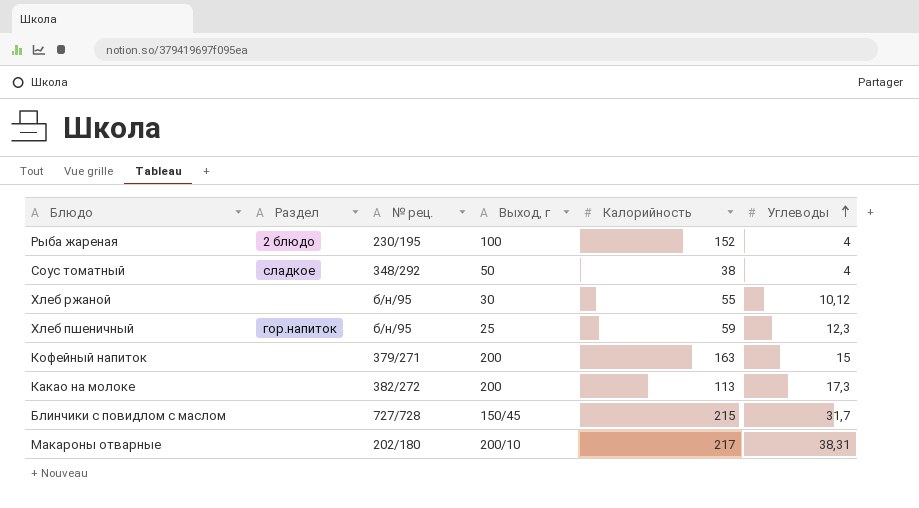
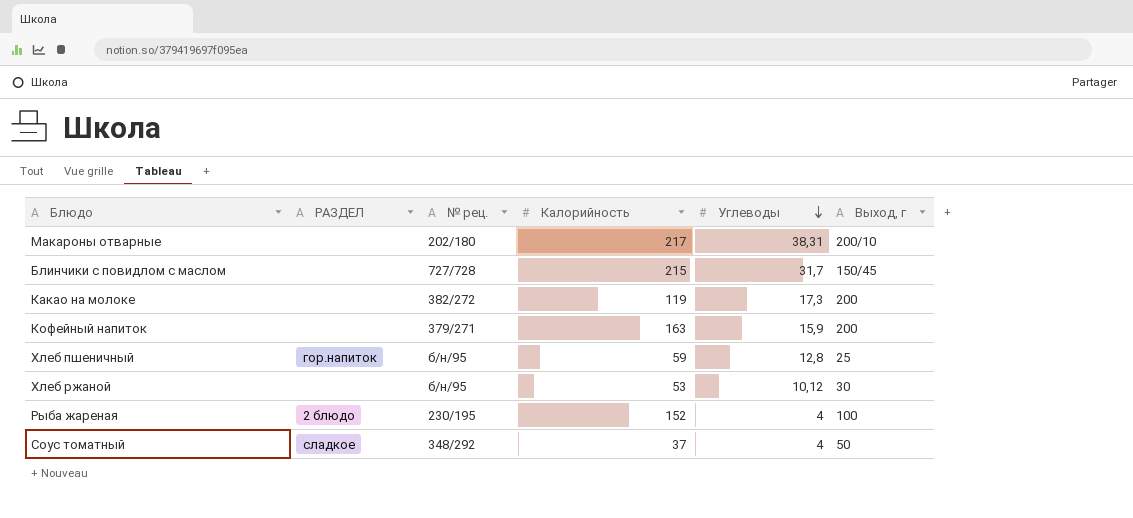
row order: Углеводы ascending -> Углеводы descending
column name: Раздел -> РАЗДЕЛ
column Выход, г | position: 4 -> 6
Какао на молоке | Калорийность: 113 -> 119
Кофейный напиток | Углеводы: 15 -> 15,9
Хлеб пшеничный | Углеводы: 12,3 -> 12,8
Хлеб ржаной | Калорийность: 55 -> 53
Соус томатный | Калорийность: 38 -> 37

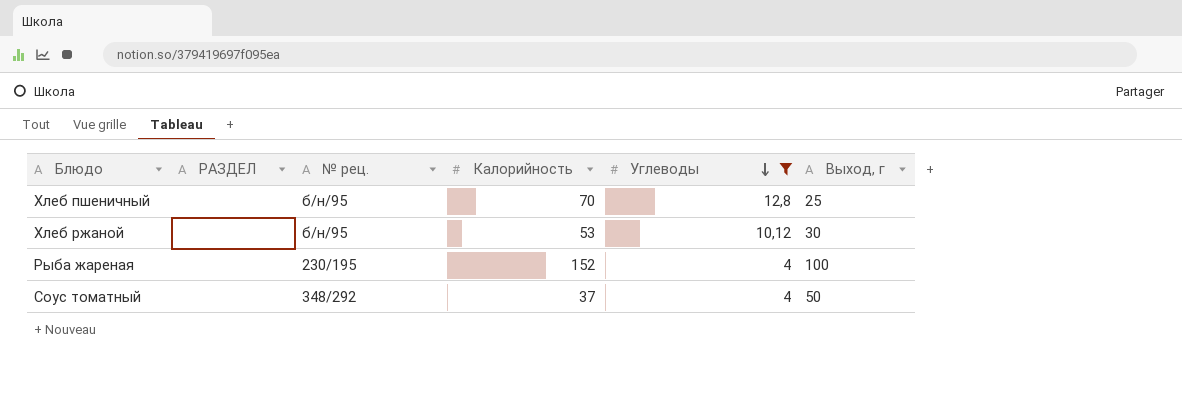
filter: none -> Углеводы <= 12,8
Хлеб пшеничный | РАЗДЕЛ: гор.напиток -> none
Хлеб пшеничный | Калорийность: 59 -> 70
Рыба жареная | РАЗДЕЛ: 2 блюдо -> none
Соус томатный | РАЗДЕЛ: сладкое -> none

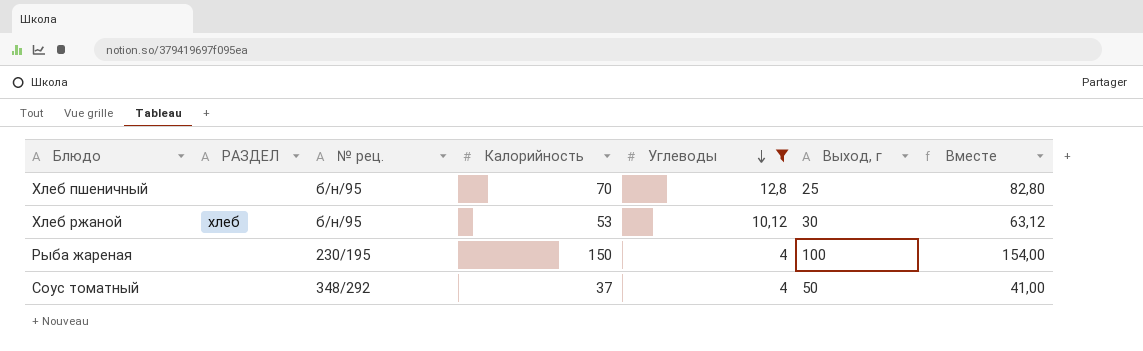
column Вместе | formula: none -> [Калорийность] + [Углеводы]
Хлеб ржаной | РАЗДЕЛ: none -> хлеб
Рыба жареная | Калорийность: 152 -> 150

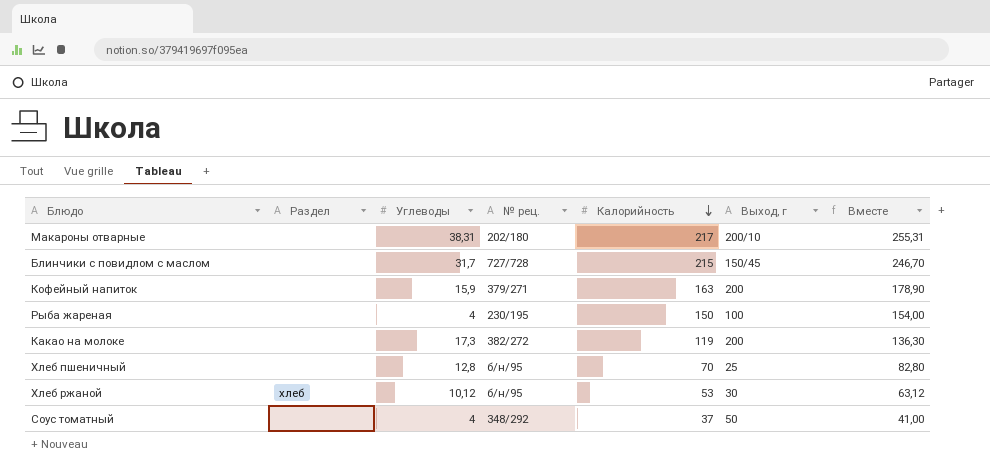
filter: Углеводы <= 12,8 -> none
row order: Углеводы descending -> Калорийность descending
column name: РАЗДЕЛ -> Раздел
column Углеводы | position: 5 -> 3

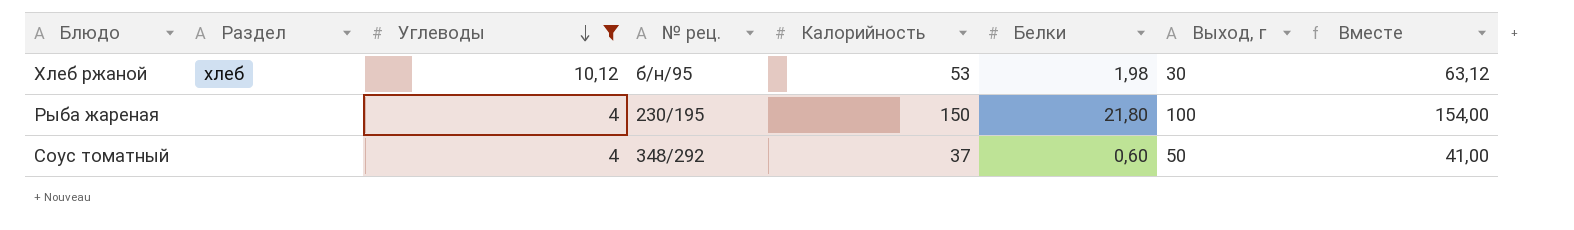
filter: none -> Углеводы <= 10,12
row order: Калорийность descending -> Углеводы descending
column Белки | position: none -> 6

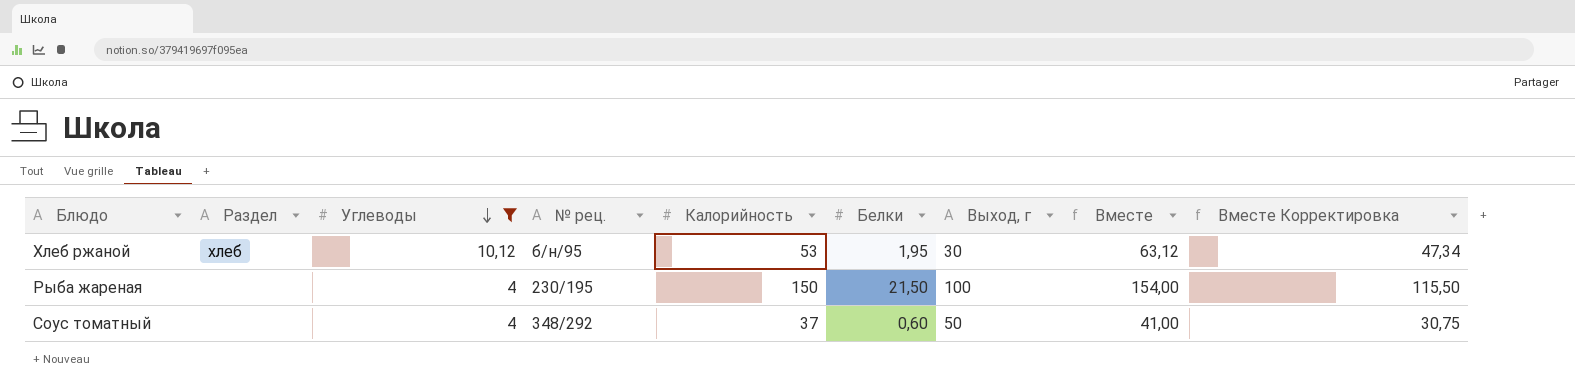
column Вместе Корректировка | formula: none -> [Вместе] * 0,75
Хлеб ржаной | Белки: 1,98 -> 1,95
Рыба жареная | Белки: 21,80 -> 21,50

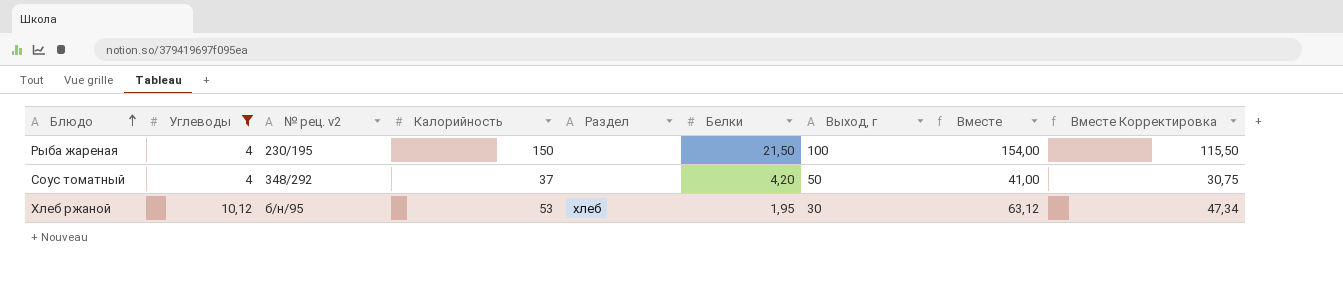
row order: Углеводы descending -> Блюдо ascending
column name: № рец. -> № рец. v2
column Раздел | position: 2 -> 5
Соус томатный | Белки: 0,60 -> 4,20

